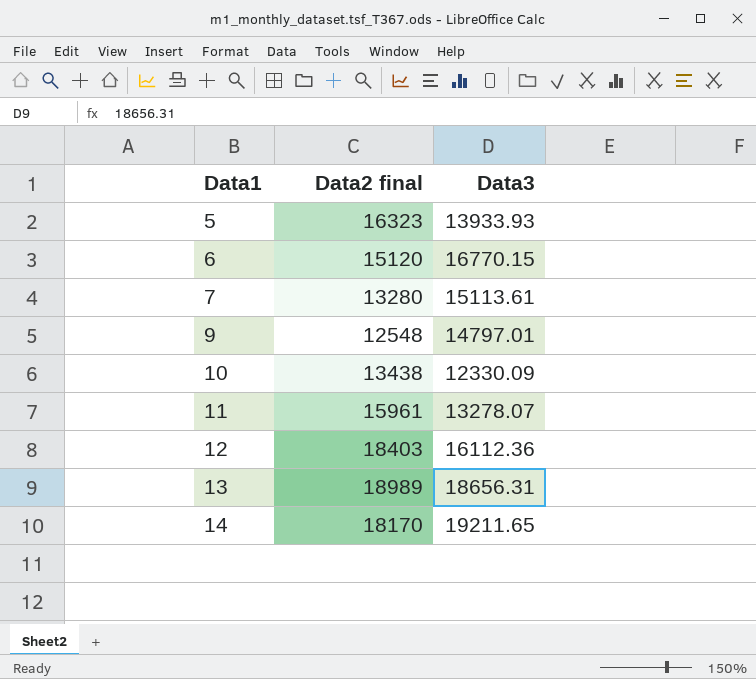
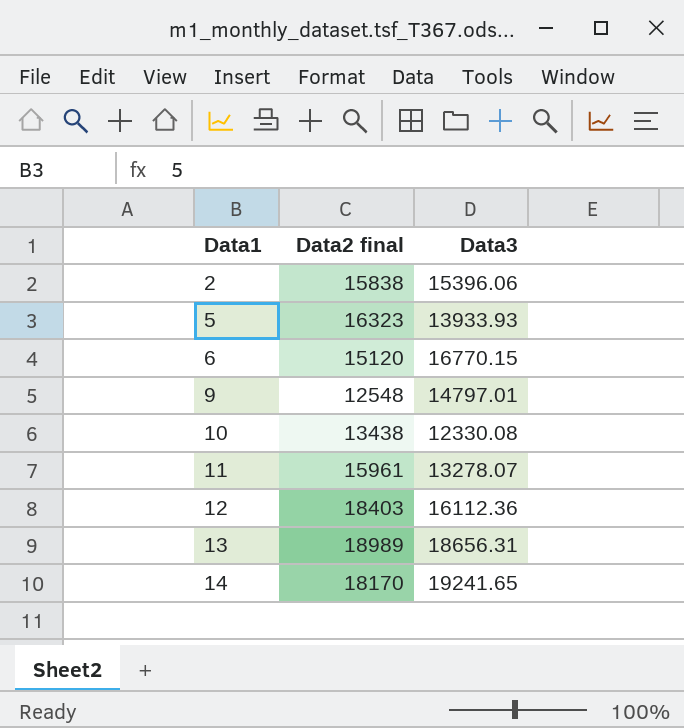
row 7: 13280 | 15113.61 -> none
row 2: none -> 15838 | 15396.06
10 | Data3: 12330.09 -> 12330.08
14 | Data3: 19211.65 -> 19241.65

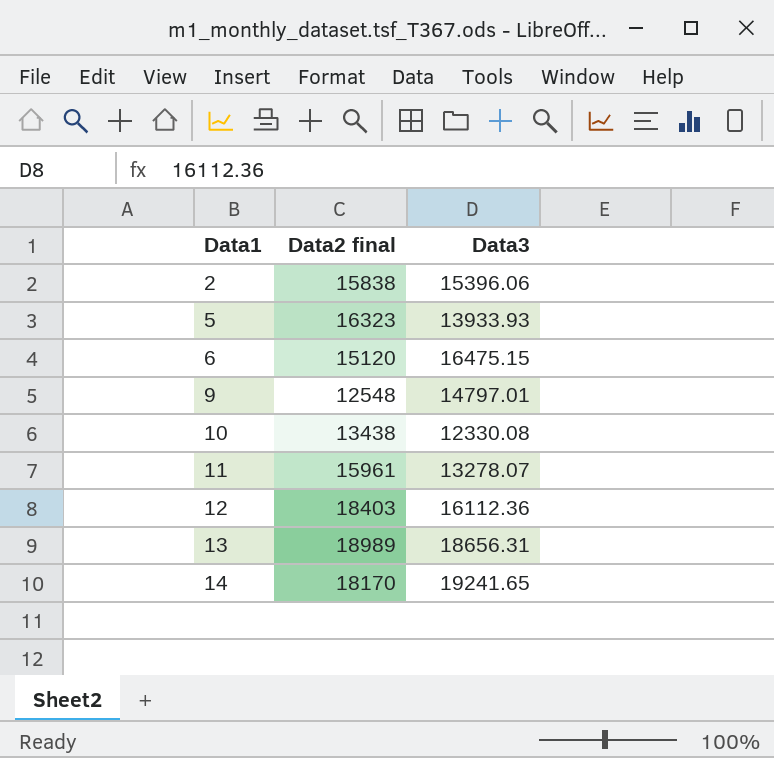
6 | Data3: 16770.15 -> 16475.15

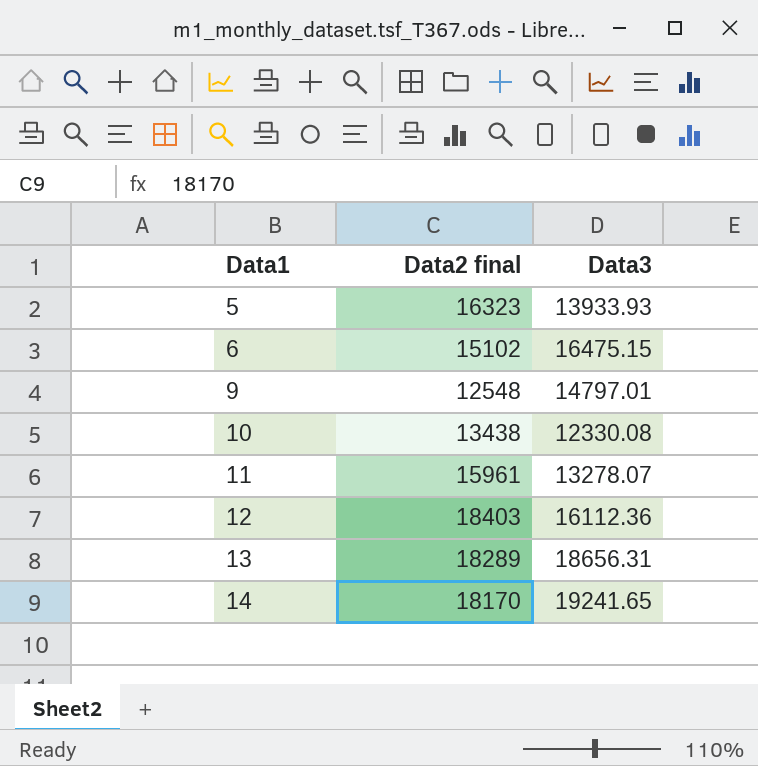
row 2: 15838 | 15396.06 -> none
6 | Data2 final: 15120 -> 15102
13 | Data2 final: 18989 -> 18289

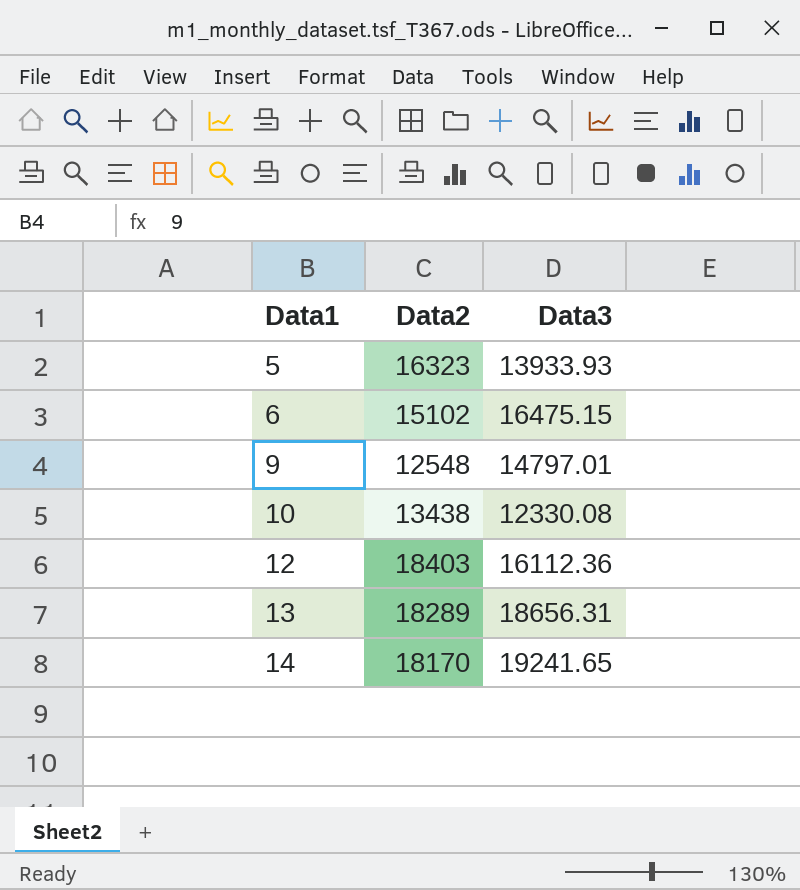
column name: Data2 final -> Data2
row 11: 15961 | 13278.07 -> none

